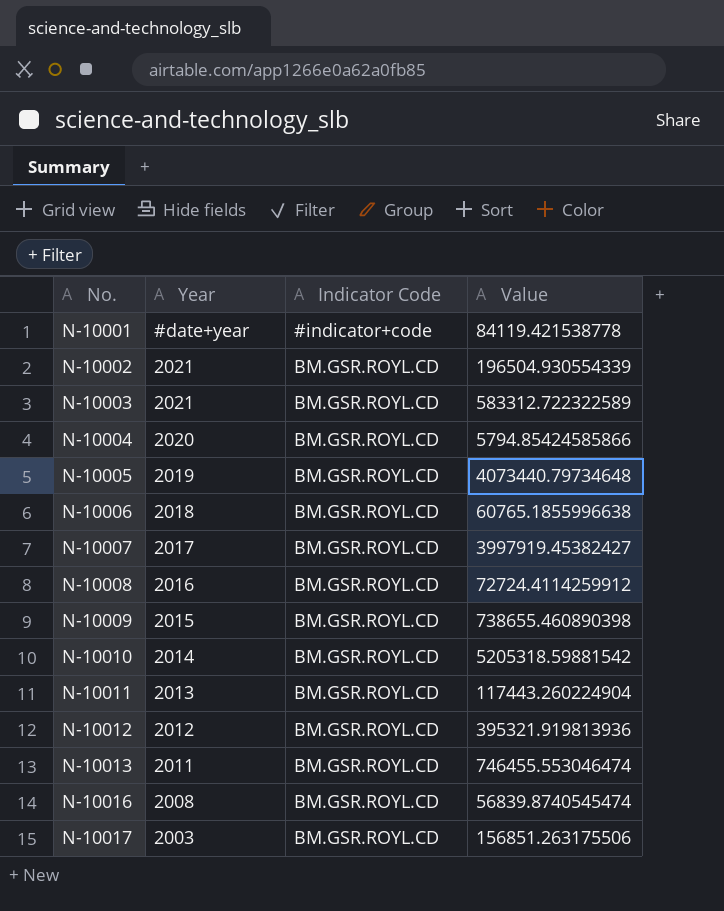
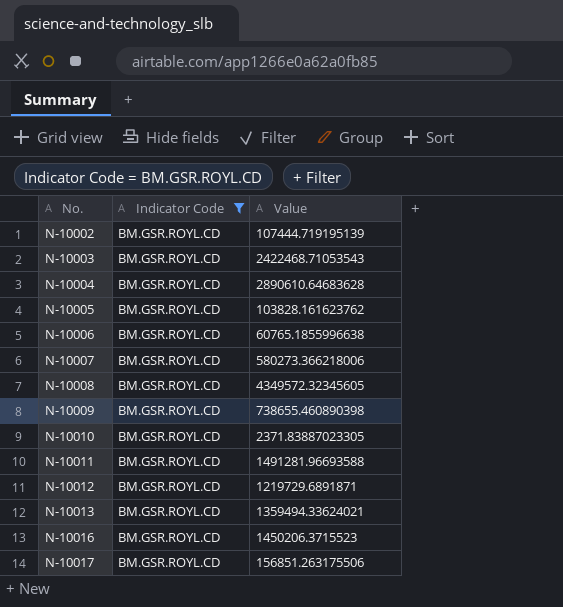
filter: none -> Indicator Code = BM.GSR.ROYL.CD
column Year | position: 2 -> none
N-10002 | Value: 196504.930554339 -> 107444.719195139
N-10003 | Value: 583312.722322589 -> 2422468.71053543
N-10004 | Value: 5794.85424585866 -> 2890610.64683628
N-10005 | Value: 4073440.79734648 -> 103828.161623762
N-10007 | Value: 3997919.45382427 -> 580273.366218006
N-10008 | Value: 72724.4114259912 -> 4349572.32345605
N-10010 | Value: 5205318.59881542 -> 2371.83887023305
N-10011 | Value: 117443.260224904 -> 1491281.96693588
N-10012 | Value: 395321.919813936 -> 1219729.6891871
N-10013 | Value: 746455.553046474 -> 1359494.33624021
N-10016 | Value: 56839.8740545474 -> 1450206.3715523

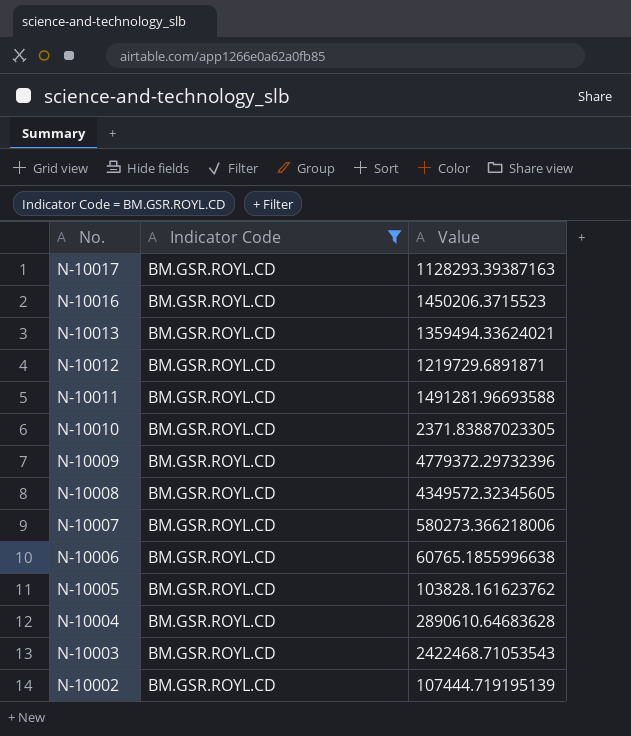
row order: No. ascending -> No. descending
N-10017 | Value: 156851.263175506 -> 1128293.39387163
N-10009 | Value: 738655.460890398 -> 4779372.29732396

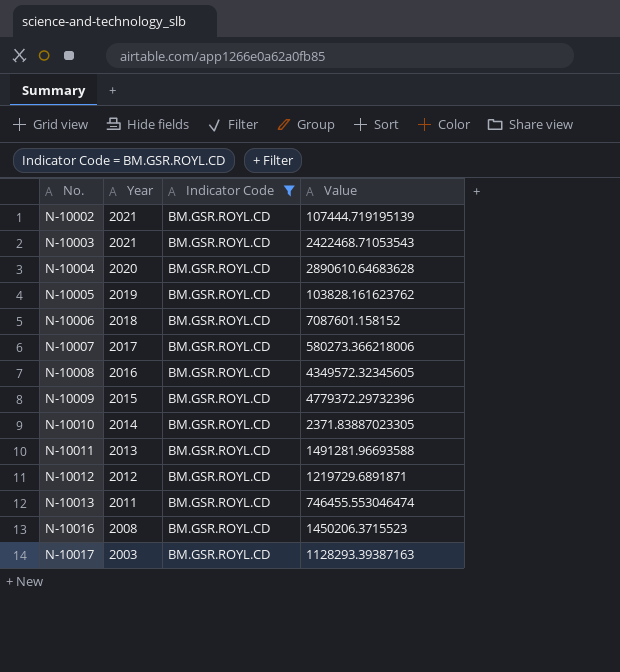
row order: No. descending -> No. ascending
column Year | position: none -> 2
N-10006 | Value: 60765.1855996638 -> 7087601.158152
N-10013 | Value: 1359494.33624021 -> 746455.553046474

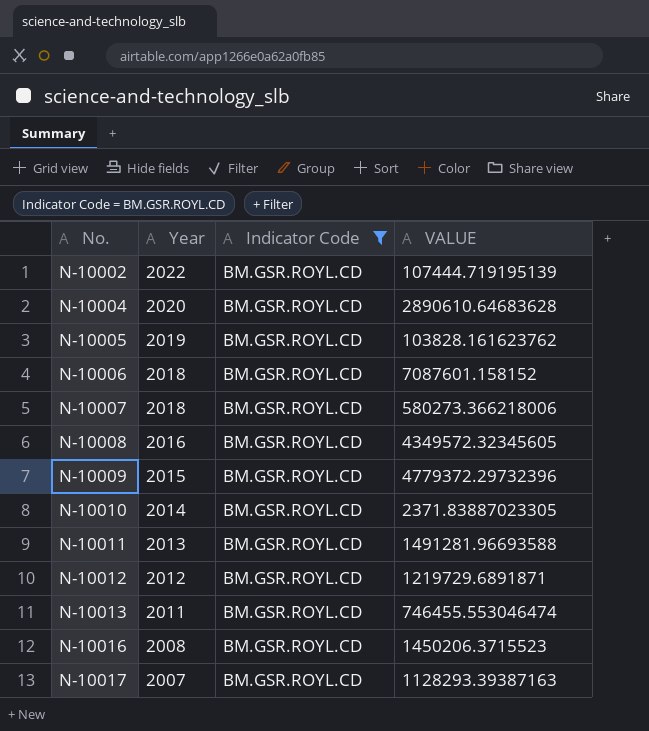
column name: Value -> VALUE
row N-10003: 2021 | BM.GSR.ROYL.CD | 2422468.71053543 -> none
N-10002 | Year: 2021 -> 2022
N-10007 | Year: 2017 -> 2018
N-10017 | Year: 2003 -> 2007

